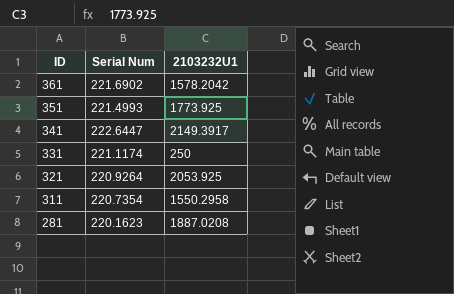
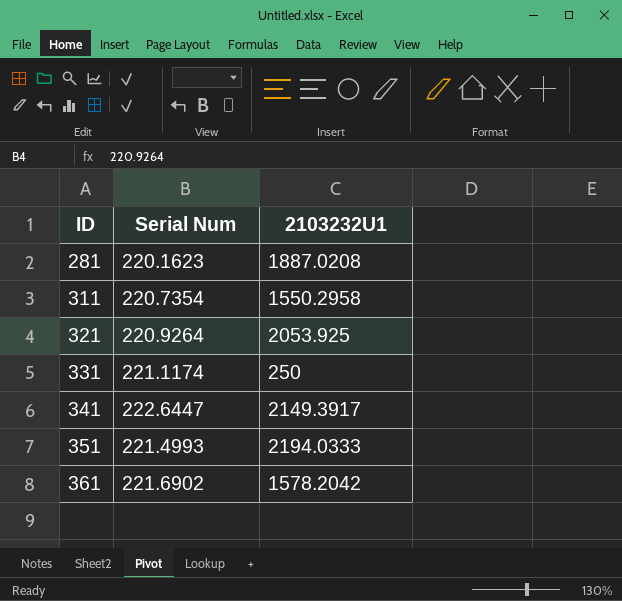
row order: ID descending -> ID ascending
351 | 2103232U1: 1773.925 -> 2194.0333

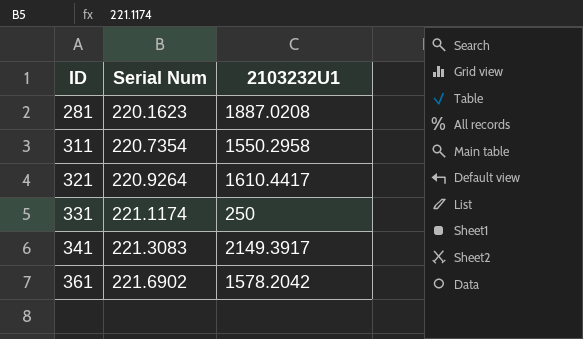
row 351: 221.4993 | 2194.0333 -> none
321 | 2103232U1: 2053.925 -> 1610.4417
341 | Serial Num: 222.6447 -> 221.3083

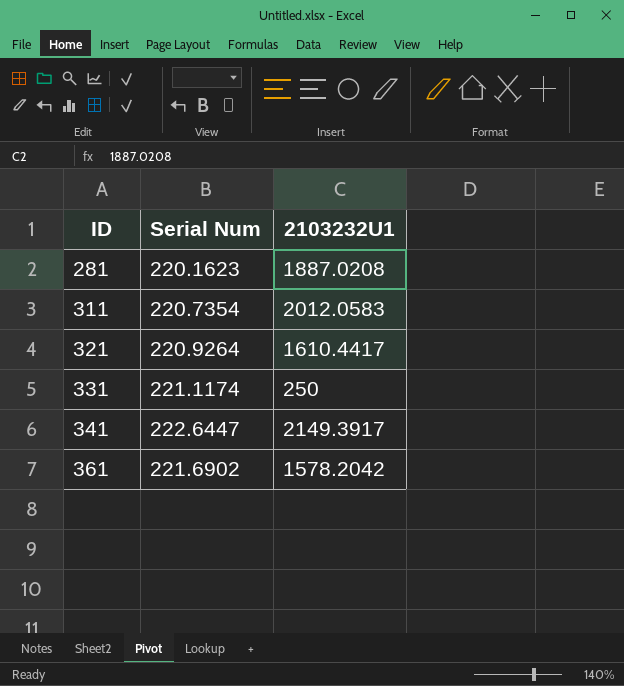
311 | 2103232U1: 1550.2958 -> 2012.0583
341 | Serial Num: 221.3083 -> 222.6447

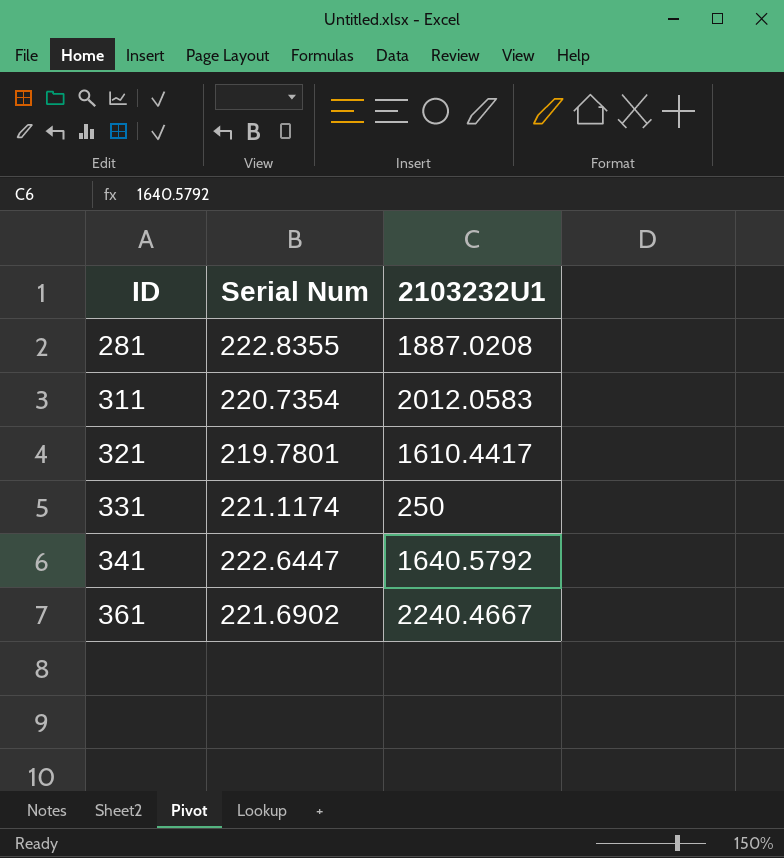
281 | Serial Num: 220.1623 -> 222.8355
321 | Serial Num: 220.9264 -> 219.7801
341 | 2103232U1: 2149.3917 -> 1640.5792
361 | 2103232U1: 1578.2042 -> 2240.4667

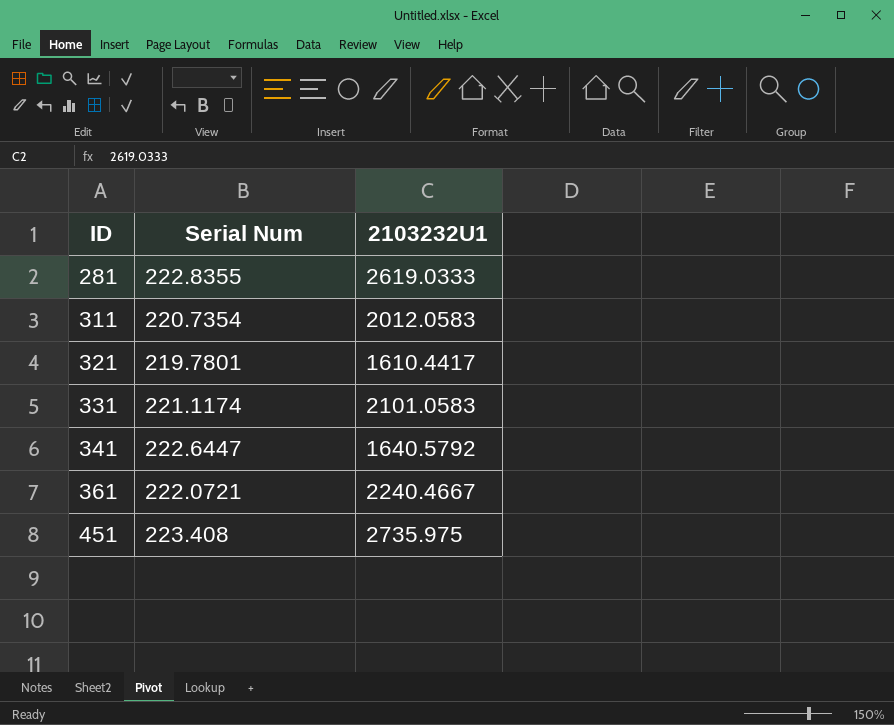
281 | 2103232U1: 1887.0208 -> 2619.0333
331 | 2103232U1: 250 -> 2101.0583
361 | Serial Num: 221.6902 -> 222.0721
row 451: none -> 223.408 | 2735.975

